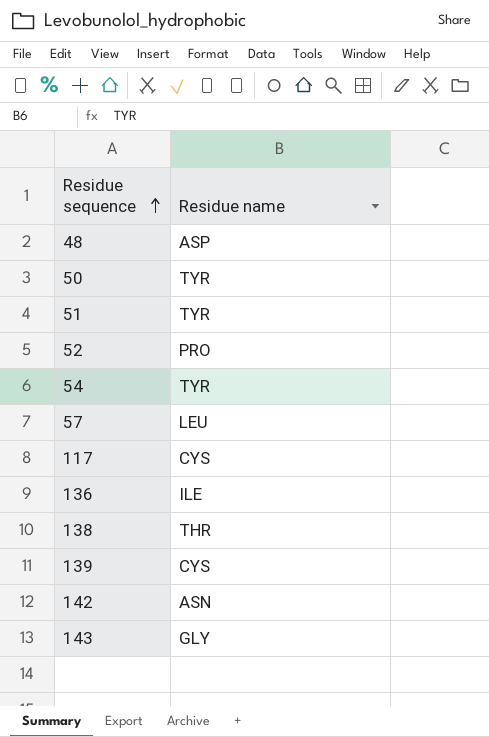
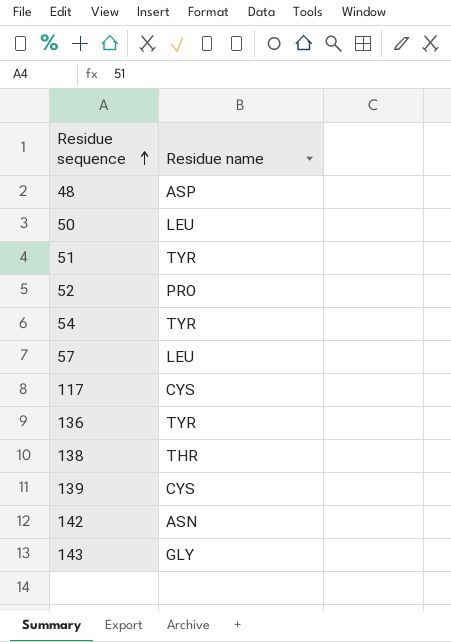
50 | Residue name: TYR -> LEU
136 | Residue name: ILE -> TYR

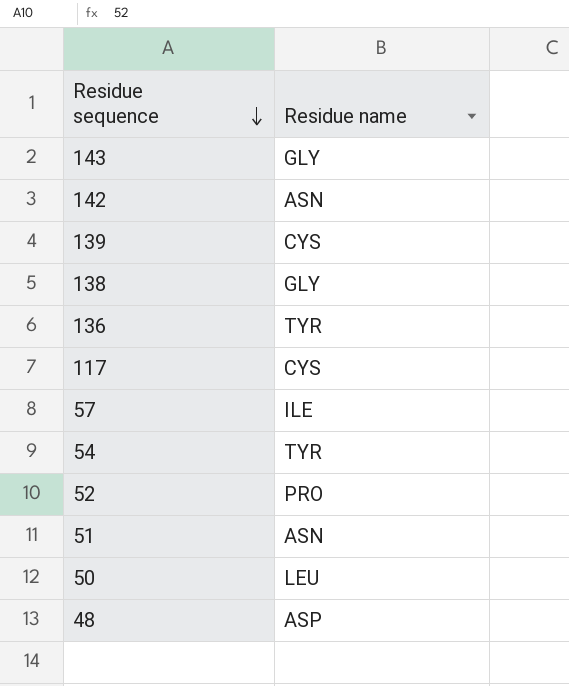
row order: Residue sequence ascending -> Residue sequence descending
138 | Residue name: THR -> GLY
57 | Residue name: LEU -> ILE
51 | Residue name: TYR -> ASN

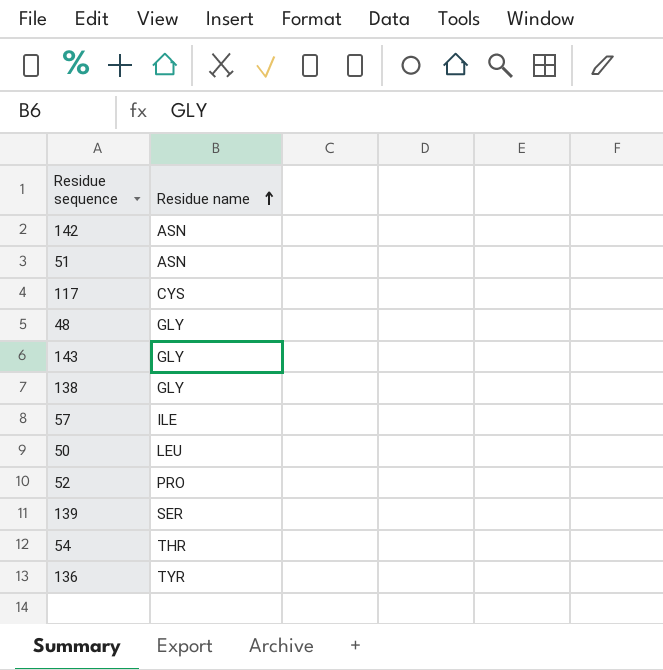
row order: Residue sequence descending -> Residue name ascending
48 | Residue name: ASP -> GLY
139 | Residue name: CYS -> SER
54 | Residue name: TYR -> THR

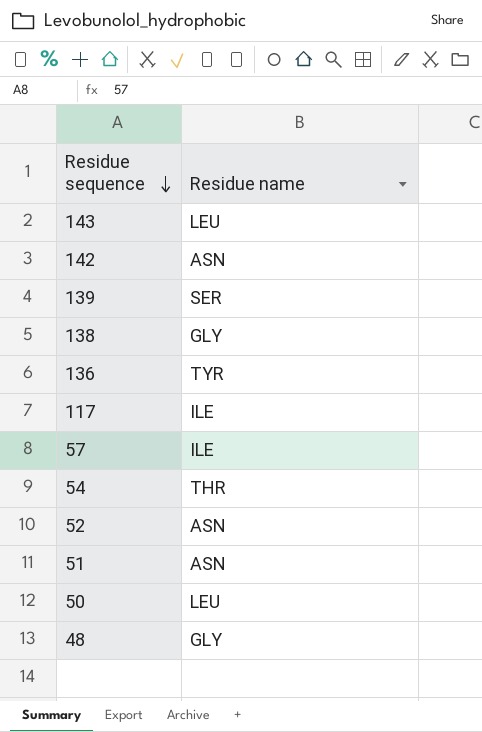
row order: Residue name ascending -> Residue sequence descending
143 | Residue name: GLY -> LEU
117 | Residue name: CYS -> ILE
52 | Residue name: PRO -> ASN

